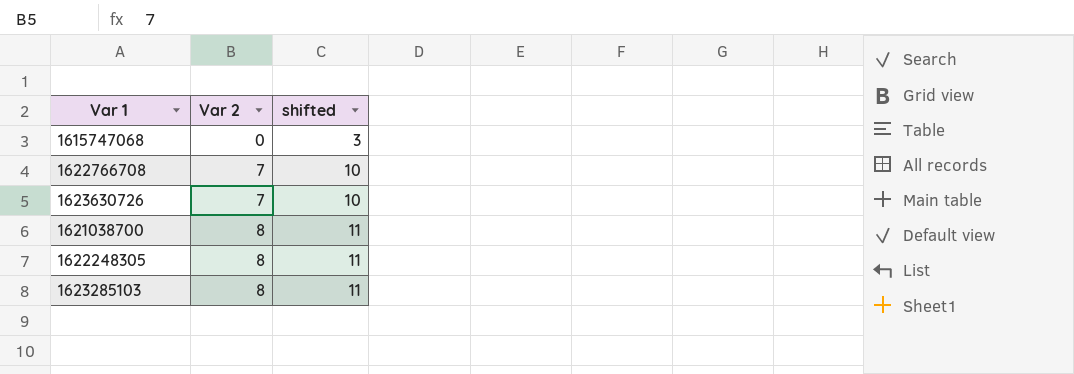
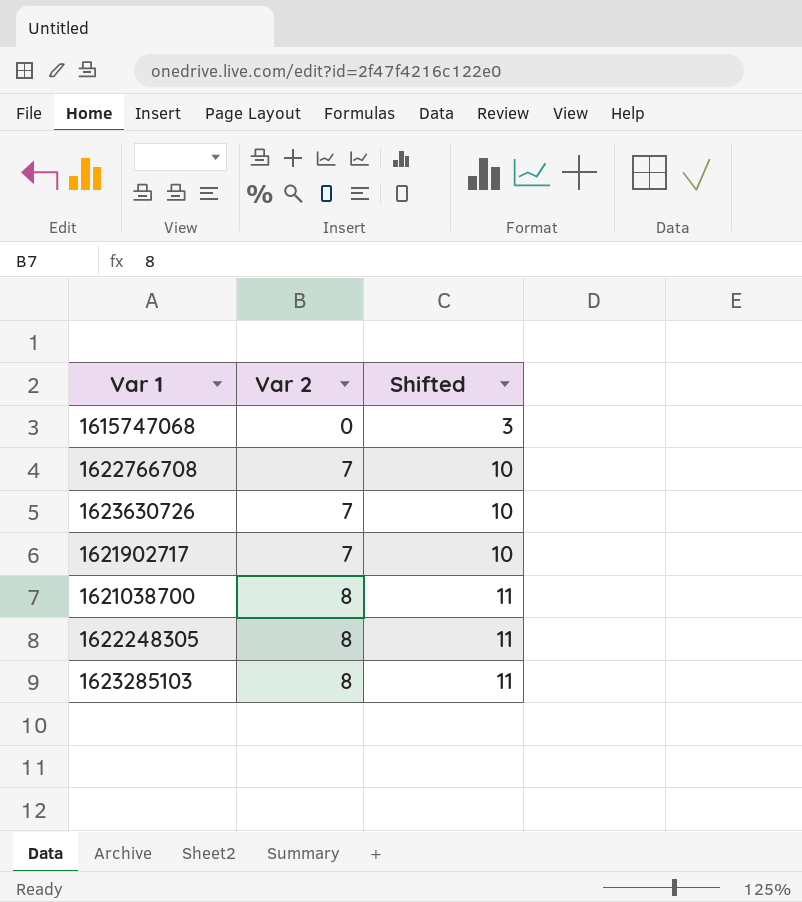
column name: shifted -> Shifted
row 1621902717: none -> 7 | 10

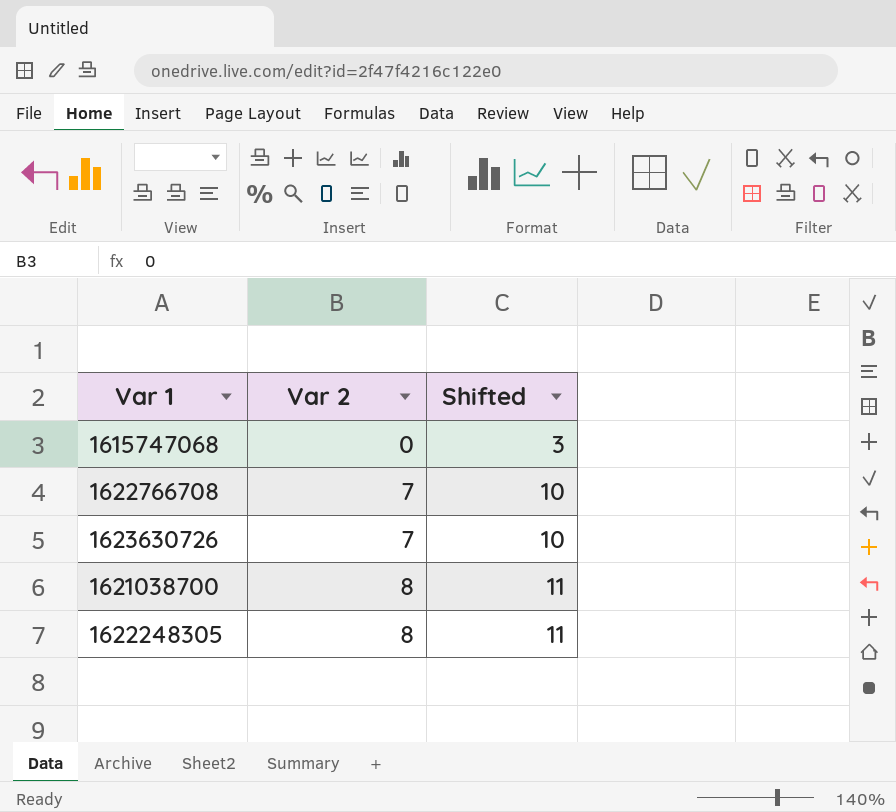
row 1621902717: 7 | 10 -> none
row 1623285103: 8 | 11 -> none

